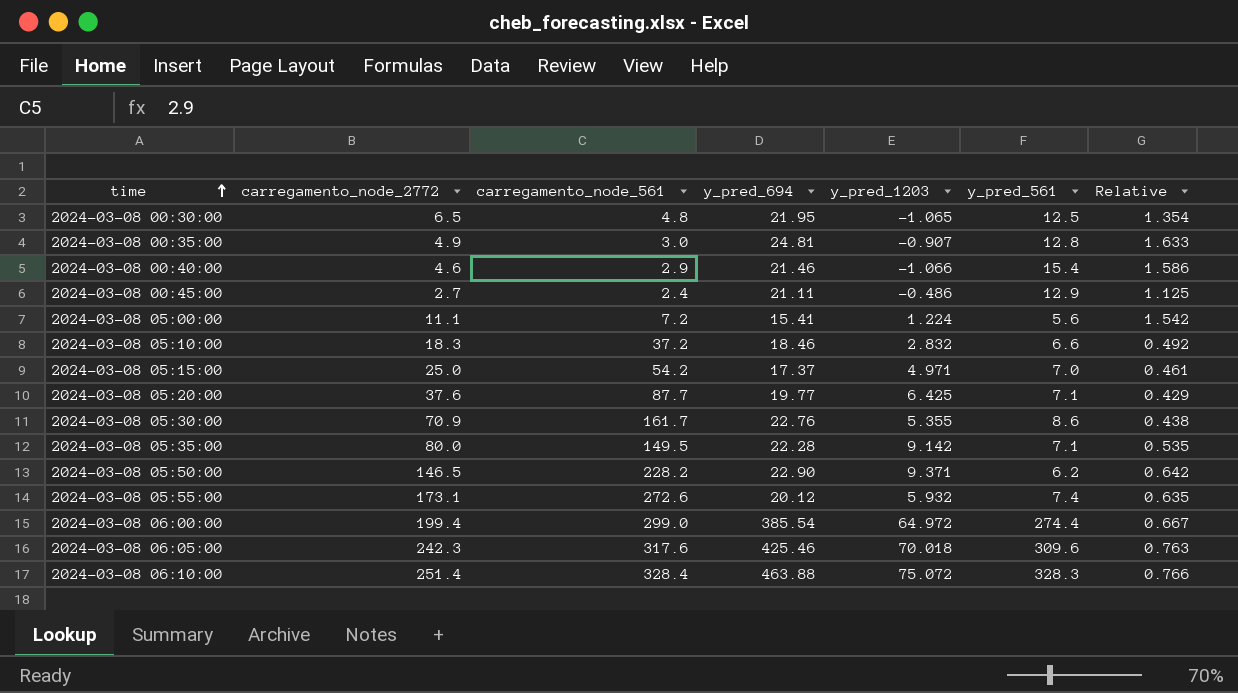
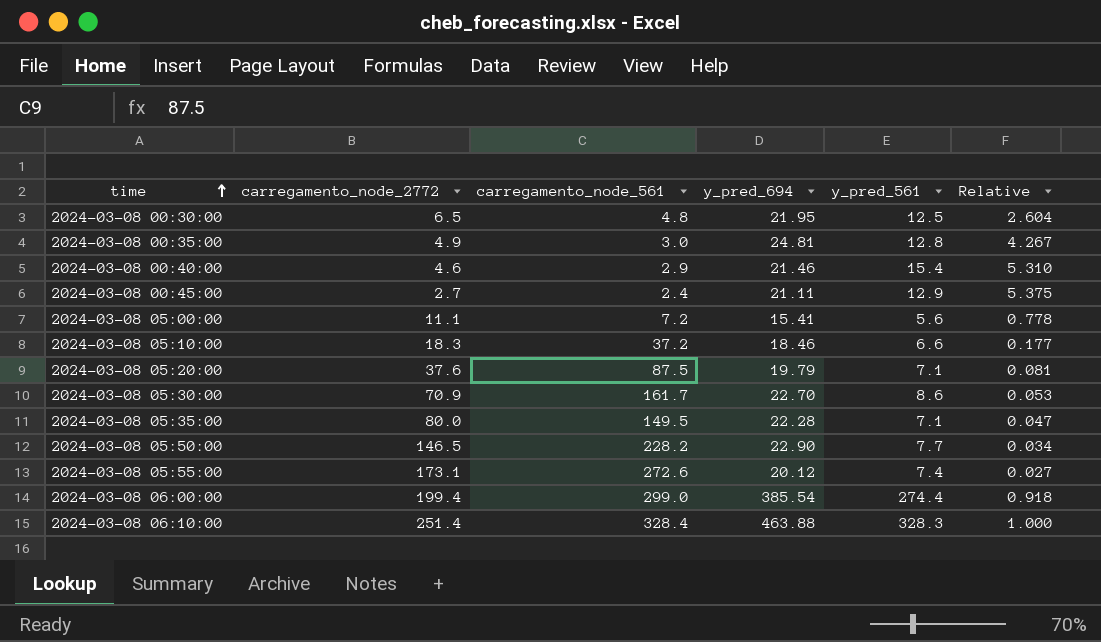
column y_pred_1203 | position: 5 -> none
column Relative | formula: [carregamento_node_2772] / [carregamento_node_561] -> [y_pred_561] / [carregamento_node_561]
row 2024-03-08 05:15:00: 25.0 | 54.2 | 17.37 | 4.971 | 7.0 | 0.461 -> none
row 2024-03-08 06:05:00: 242.3 | 317.6 | 425.46 | 70.018 | 309.6 | 0.763 -> none
2024-03-08 05:20:00 | carregamento_node_561: 87.7 -> 87.5
2024-03-08 05:20:00 | y_pred_694: 19.77 -> 19.79
2024-03-08 05:30:00 | y_pred_694: 22.76 -> 22.70
2024-03-08 05:50:00 | y_pred_561: 6.2 -> 7.7

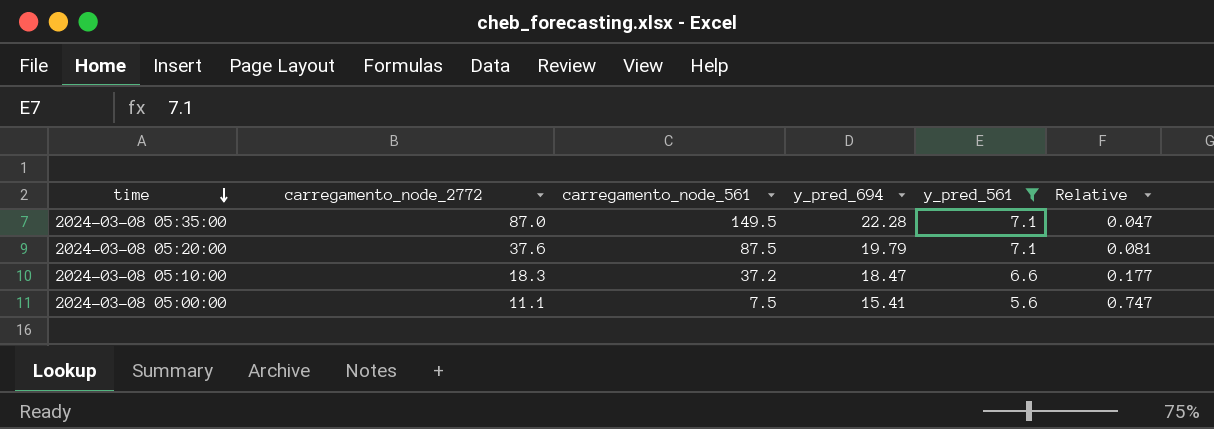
filter: none -> y_pred_561 <= 7.1
row order: time ascending -> time descending
2024-03-08 05:35:00 | carregamento_node_2772: 80.0 -> 87.0
2024-03-08 05:10:00 | y_pred_694: 18.46 -> 18.47
2024-03-08 05:00:00 | carregamento_node_561: 7.2 -> 7.5
2024-03-08 05:00:00 | Relative: 0.778 -> 0.747

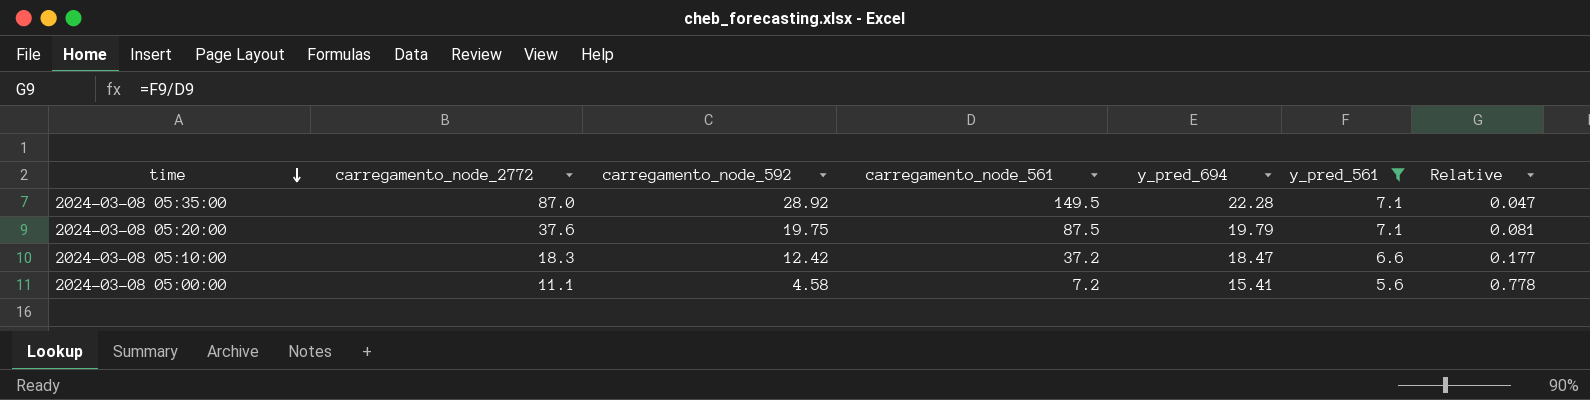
column carregamento_node_592 | position: none -> 3
2024-03-08 05:00:00 | carregamento_node_561: 7.5 -> 7.2
2024-03-08 05:00:00 | Relative: 0.747 -> 0.778

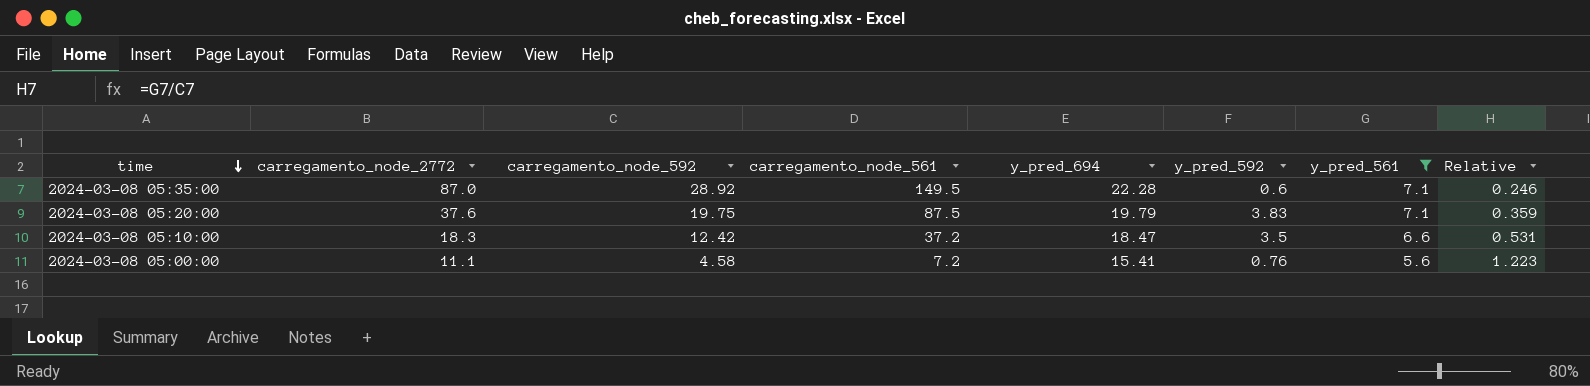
column y_pred_592 | position: none -> 6
column Relative | formula: [y_pred_561] / [carregamento_node_561] -> [y_pred_561] / [carregamento_node_592]

